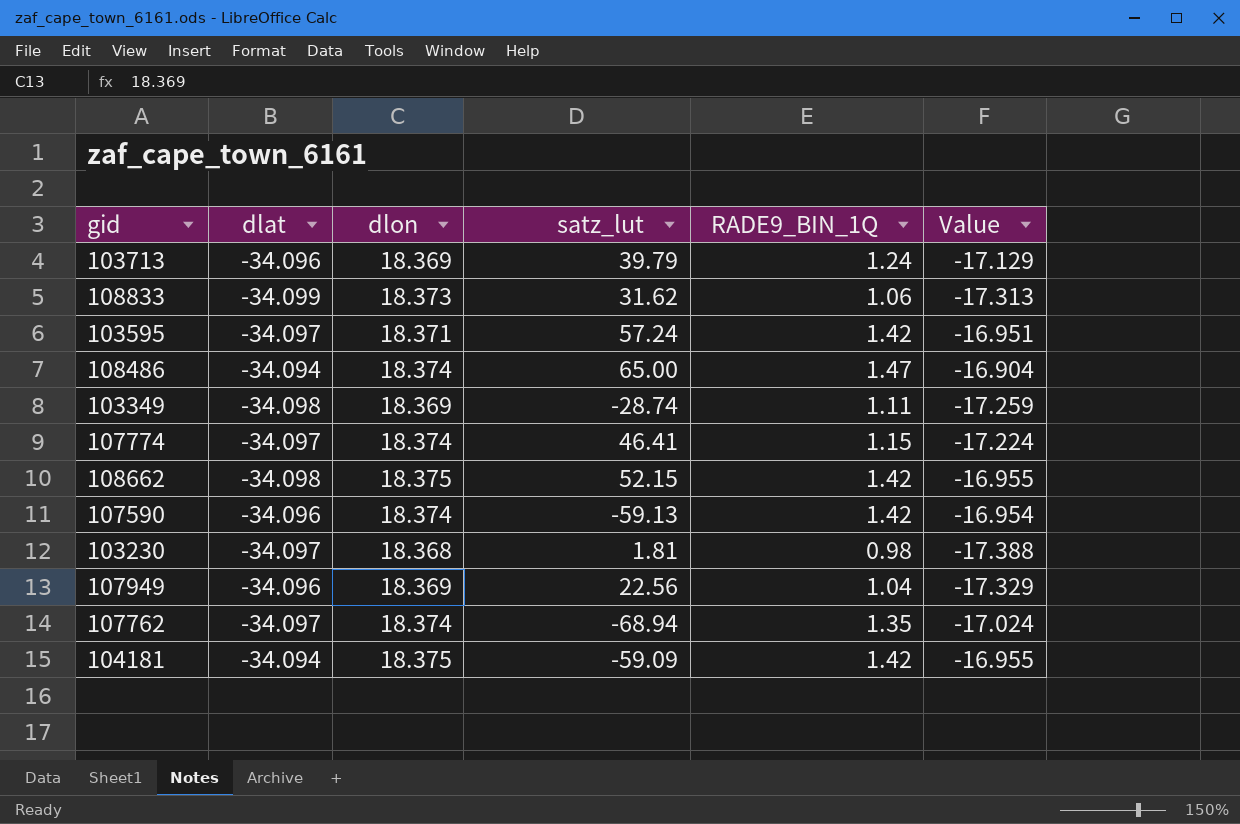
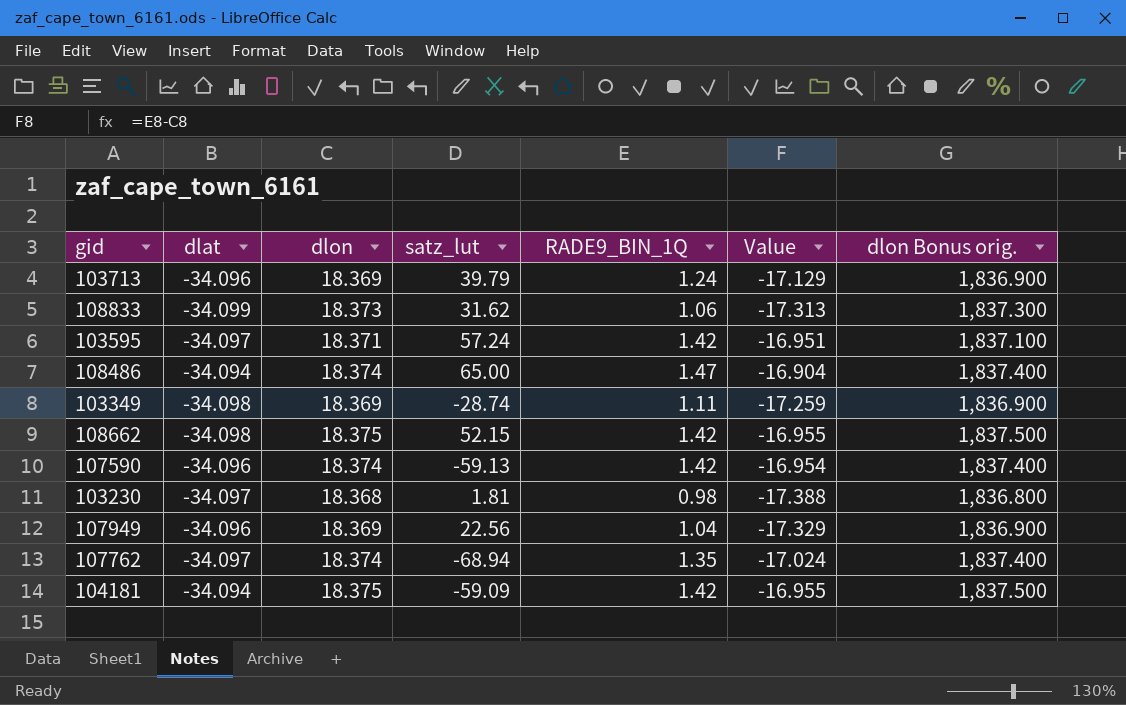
column dlon Bonus orig. | formula: none -> [dlon] * 100
row 107774: -34.097 | 18.374 | 46.41 | 1.15 | -17.224 -> none

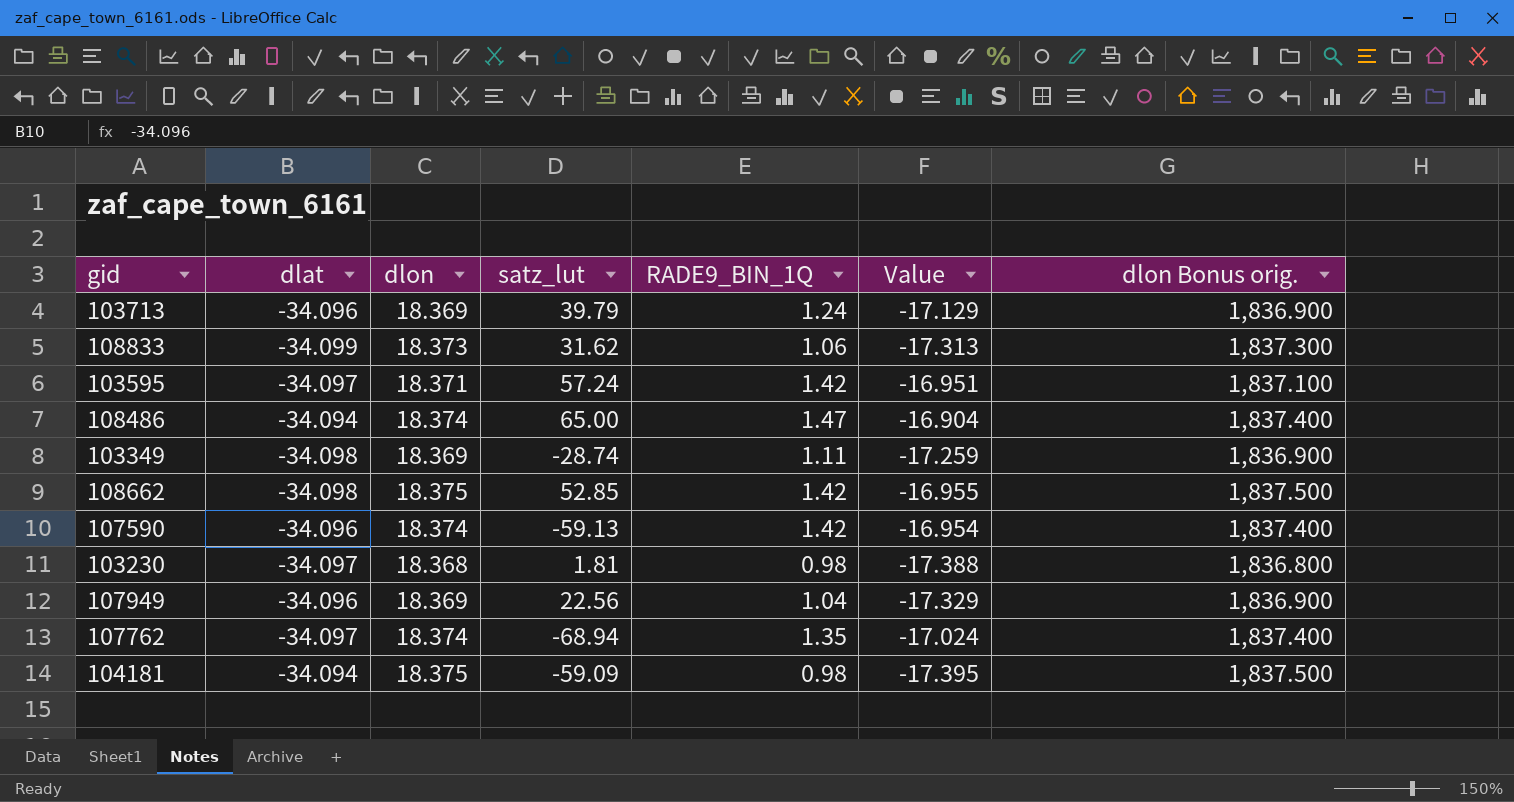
108662 | satz_lut: 52.15 -> 52.85
104181 | RADE9_BIN_1Q: 1.42 -> 0.98
104181 | Value: -16.955 -> -17.395

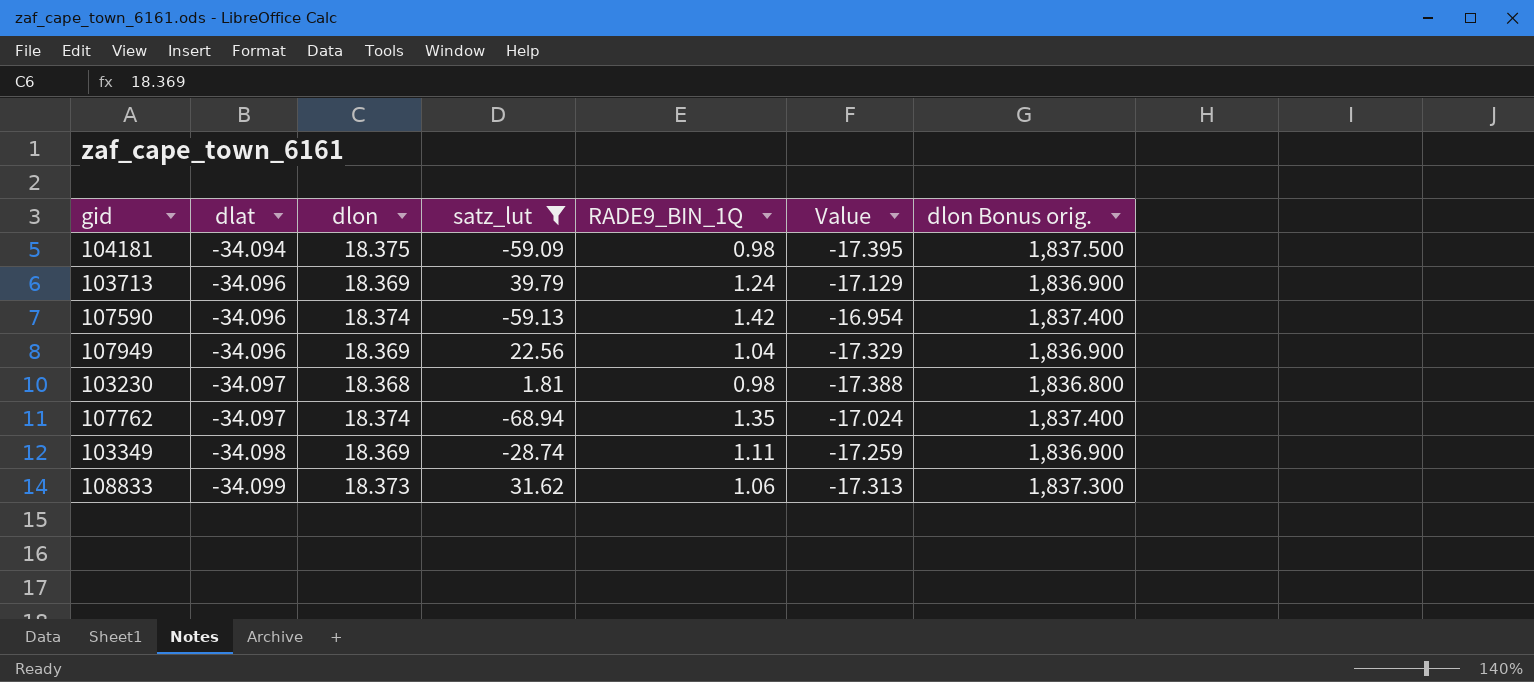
filter: none -> satz_lut <= 39.79
row order: none -> dlat descending

